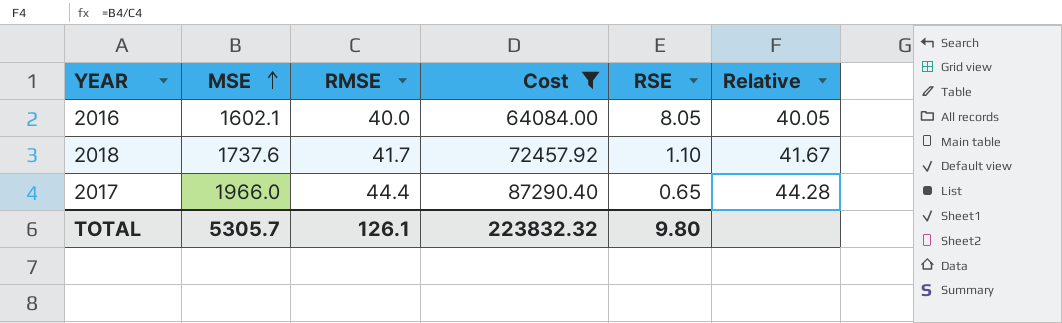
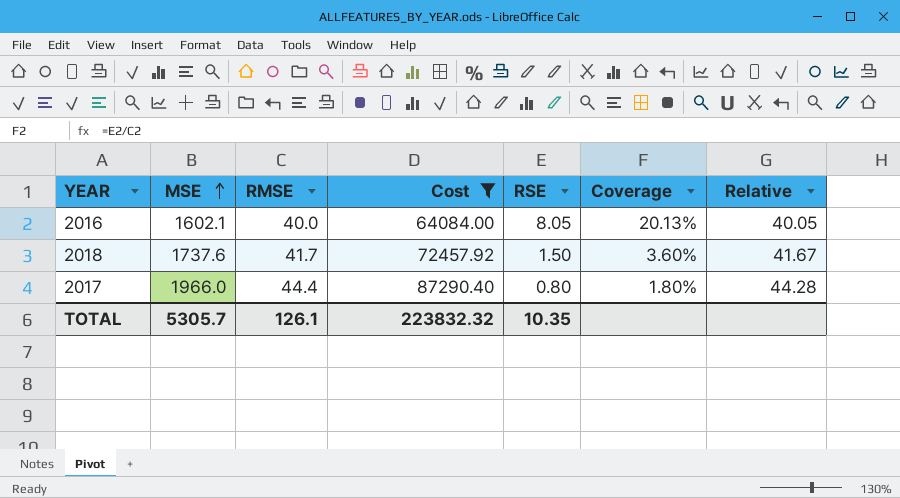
column Coverage | formula: none -> [RSE] / [RMSE]
2018 | RSE: 1.10 -> 1.50
2017 | RSE: 0.65 -> 0.80
TOTAL | RSE: 9.80 -> 10.35

